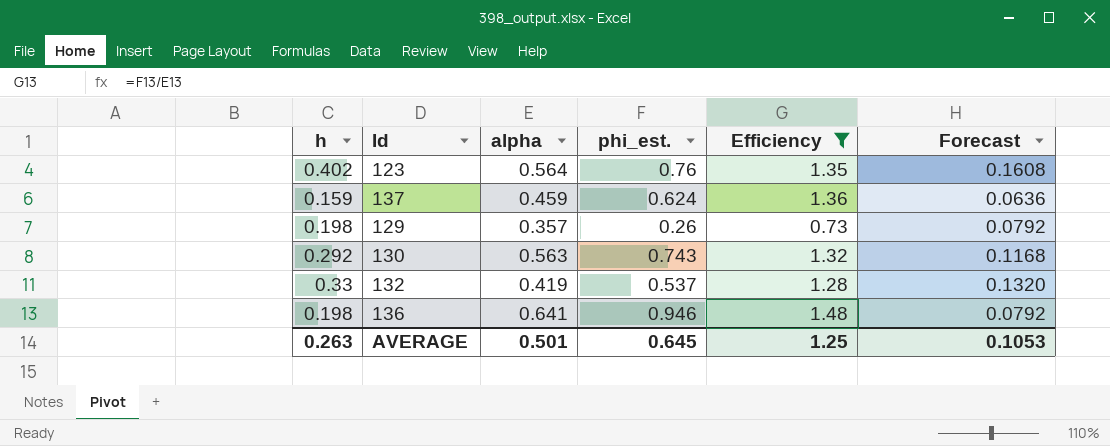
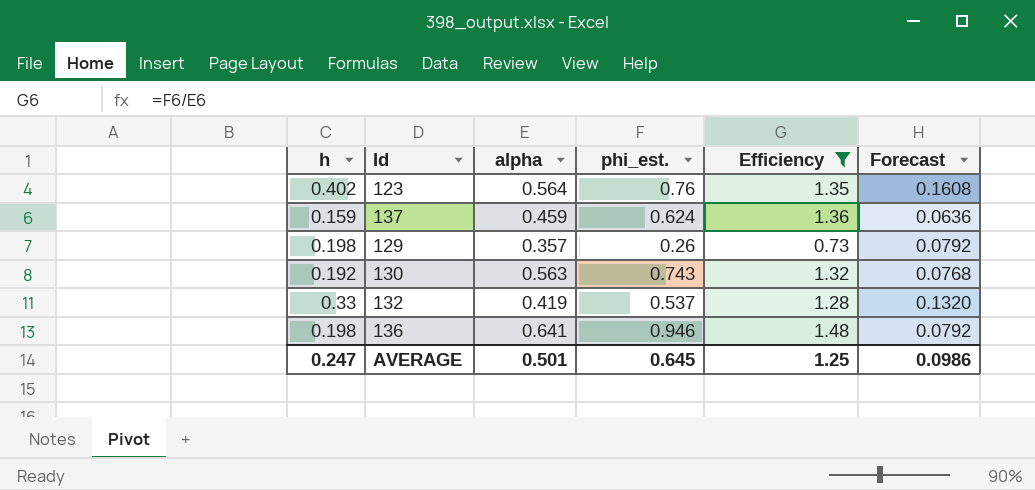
130 | h: 0.292 -> 0.192
130 | Forecast: 0.1168 -> 0.0768
AVERAGE | h: 0.263 -> 0.247
AVERAGE | Forecast: 0.1053 -> 0.0986

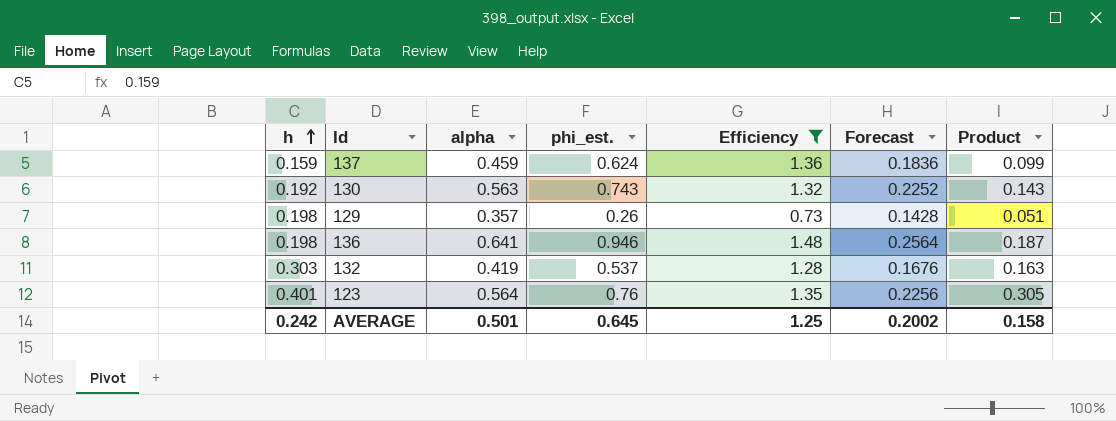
row order: none -> h ascending
column Forecast | formula: [h] * 0.4 -> [alpha] * 0.4
column Product | formula: none -> [h] * [phi_est.]
132 | h: 0.33 -> 0.303
123 | h: 0.402 -> 0.401
AVERAGE | h: 0.247 -> 0.242
AVERAGE | Forecast: 0.0986 -> 0.2002

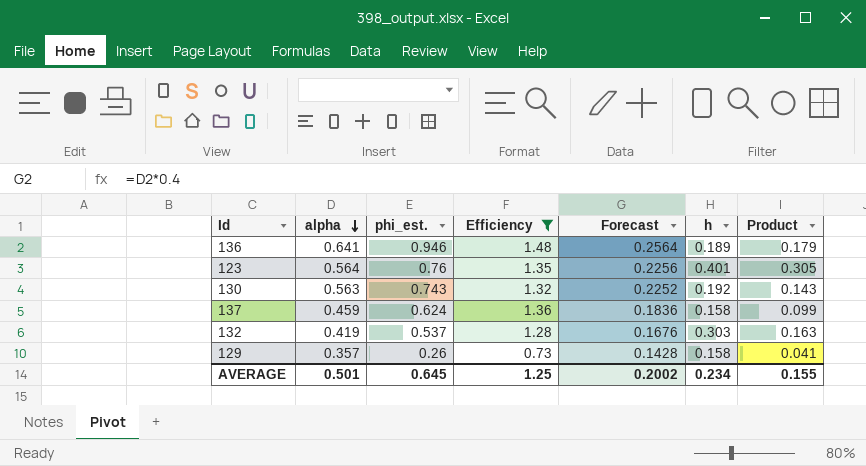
row order: h ascending -> alpha descending
column h | position: 1 -> 6
136 | h: 0.198 -> 0.189
136 | Product: 0.187 -> 0.179
137 | h: 0.159 -> 0.158
129 | h: 0.198 -> 0.158
129 | Product: 0.051 -> 0.041
AVERAGE | h: 0.242 -> 0.234
AVERAGE | Product: 0.158 -> 0.155

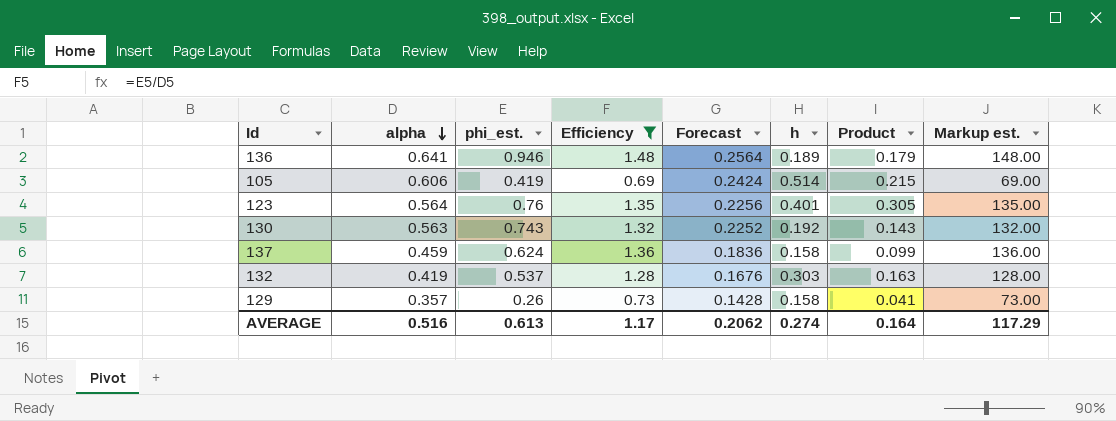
column Markup est. | formula: none -> [Efficiency] * 100
row 105: none -> 0.606 | 0.419 | 0.69 | 0.2424 | 0.514 | 0.215 | 69.00
AVERAGE | alpha: 0.501 -> 0.516
AVERAGE | phi_est.: 0.645 -> 0.613
AVERAGE | Efficiency: 1.25 -> 1.17
AVERAGE | Forecast: 0.2002 -> 0.2062
AVERAGE | h: 0.234 -> 0.274
AVERAGE | Product: 0.155 -> 0.164

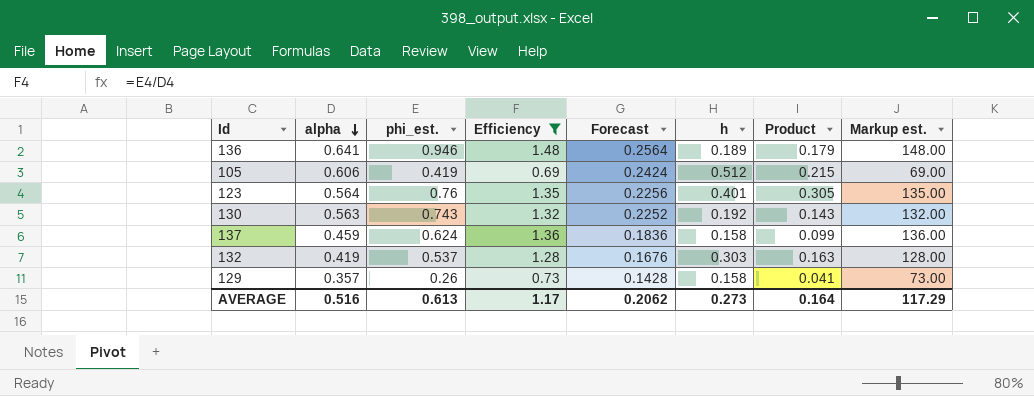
105 | h: 0.514 -> 0.512
AVERAGE | h: 0.274 -> 0.273

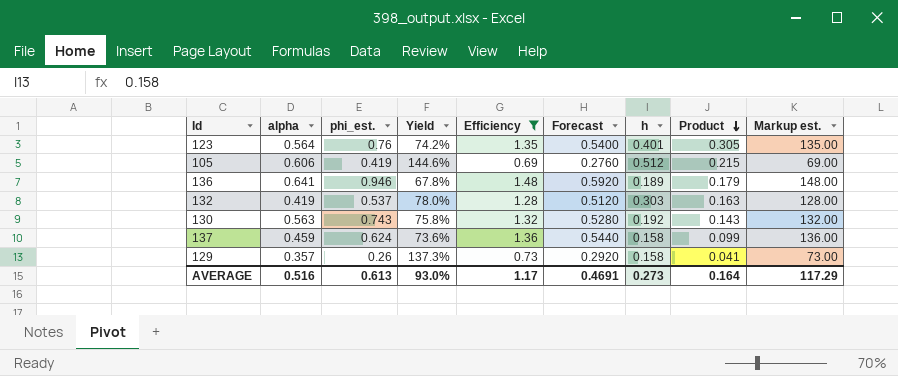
row order: alpha descending -> Product descending
column Yield | formula: none -> [alpha] / [phi_est.]
column Forecast | formula: [alpha] * 0.4 -> [Efficiency] * 0.4
AVERAGE | Forecast: 0.2062 -> 0.4691

